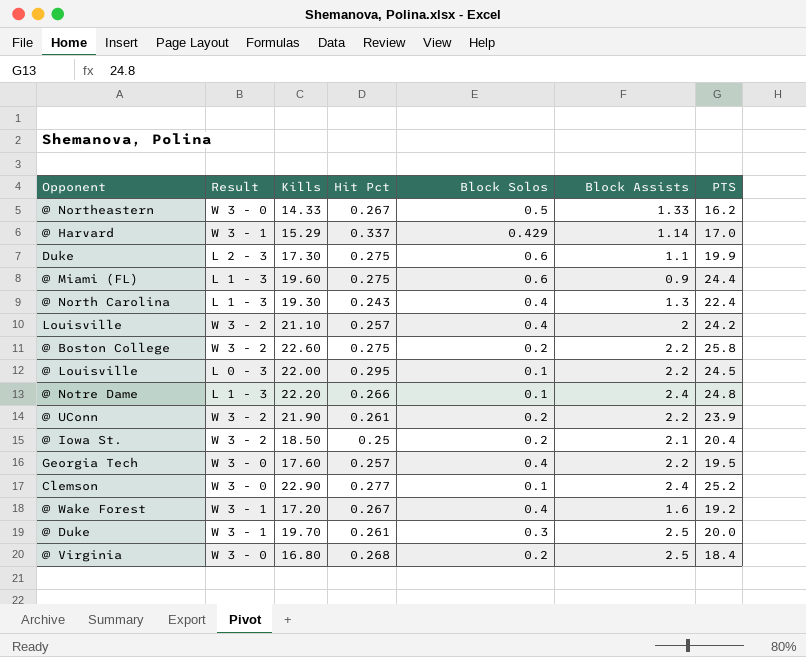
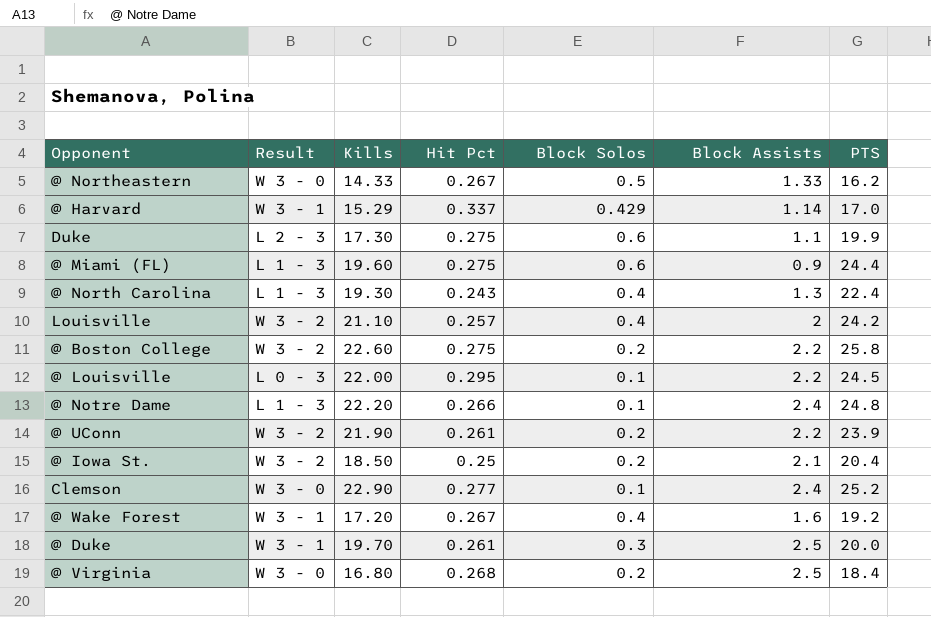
row Georgia Tech: W 3 - 0 | 17.60 | 0.257 | 0.4 | 2.2 | 19.5 -> none

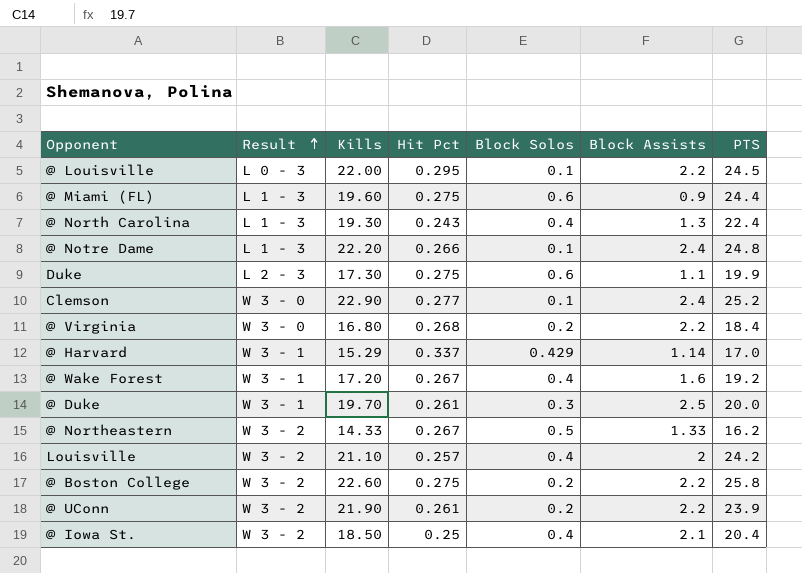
row order: none -> Result ascending
@ Virginia | Block Assists: 2.5 -> 2.2
@ Northeastern | Result: W 3 - 0 -> W 3 - 2
@ Iowa St. | Block Solos: 0.2 -> 0.4

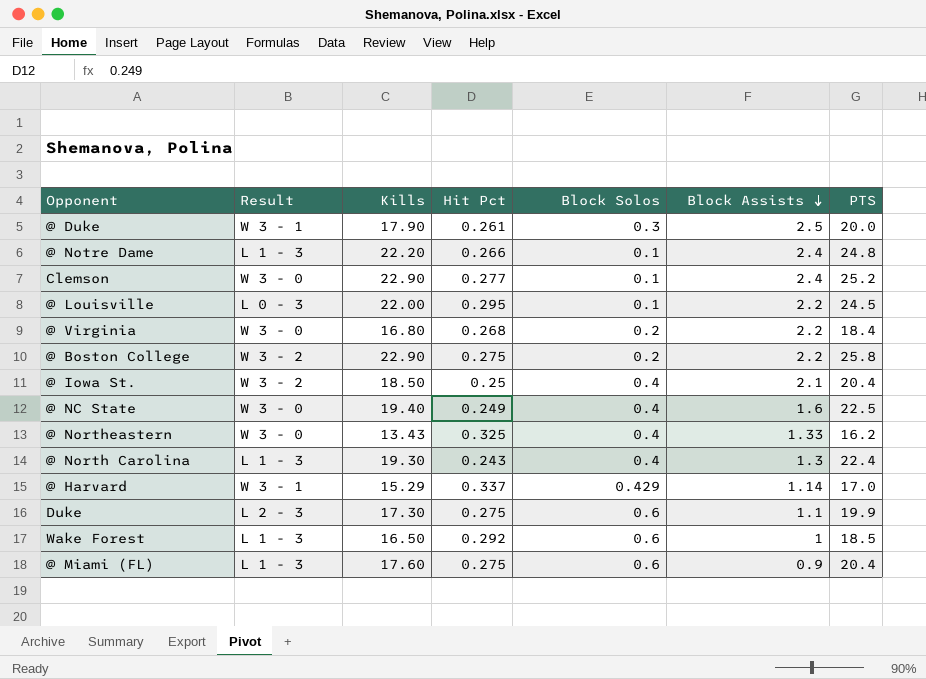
row order: Result ascending -> Block Assists descending
row @ Wake Forest: W 3 - 1 | 17.20 | 0.267 | 0.4 | 1.6 | 19.2 -> none
row Louisville: W 3 - 2 | 21.10 | 0.257 | 0.4 | 2 | 24.2 -> none
row @ UConn: W 3 - 2 | 21.90 | 0.261 | 0.2 | 2.2 | 23.9 -> none
@ Duke | Kills: 19.70 -> 17.90
@ Boston College | Kills: 22.60 -> 22.90
row @ NC State: none -> W 3 - 0 | 19.40 | 0.249 | 0.4 | 1.6 | 22.5
@ Northeastern | Result: W 3 - 2 -> W 3 - 0
@ Northeastern | Kills: 14.33 -> 13.43
@ Northeastern | Hit Pct: 0.267 -> 0.325
@ Northeastern | Block Solos: 0.5 -> 0.4
row Wake Forest: none -> L 1 - 3 | 16.50 | 0.292 | 0.6 | 1 | 18.5
@ Miami (FL) | Kills: 19.60 -> 17.60
@ Miami (FL) | PTS: 24.4 -> 20.4

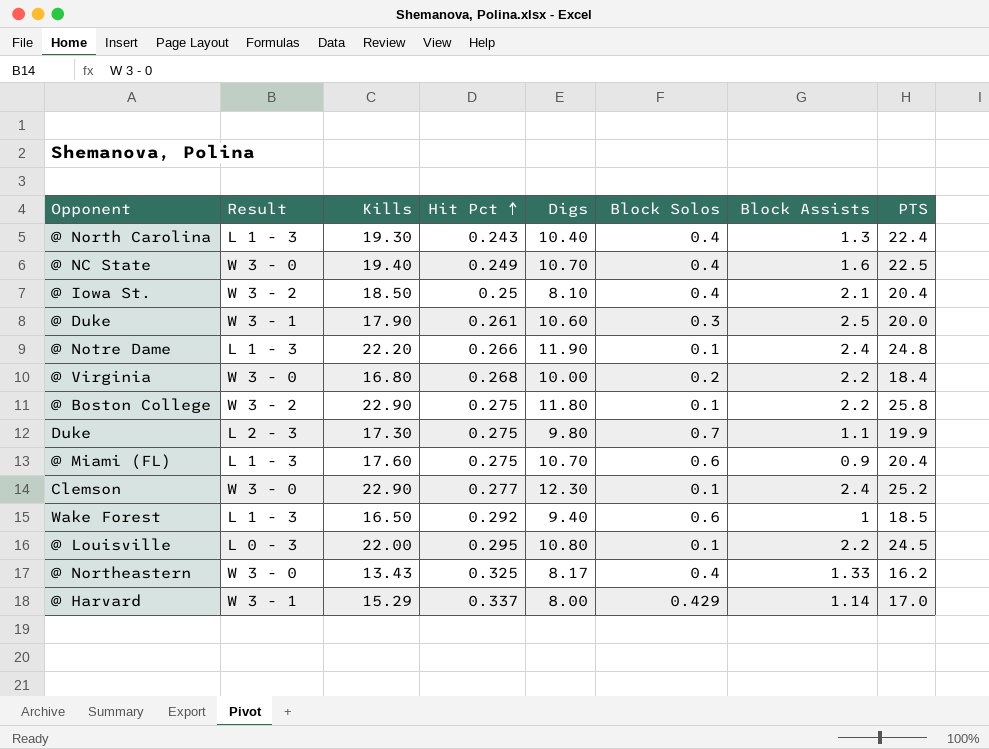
row order: Block Assists descending -> Hit Pct ascending
column Digs | position: none -> 5
@ Boston College | Block Solos: 0.2 -> 0.1
Duke | Block Solos: 0.6 -> 0.7

